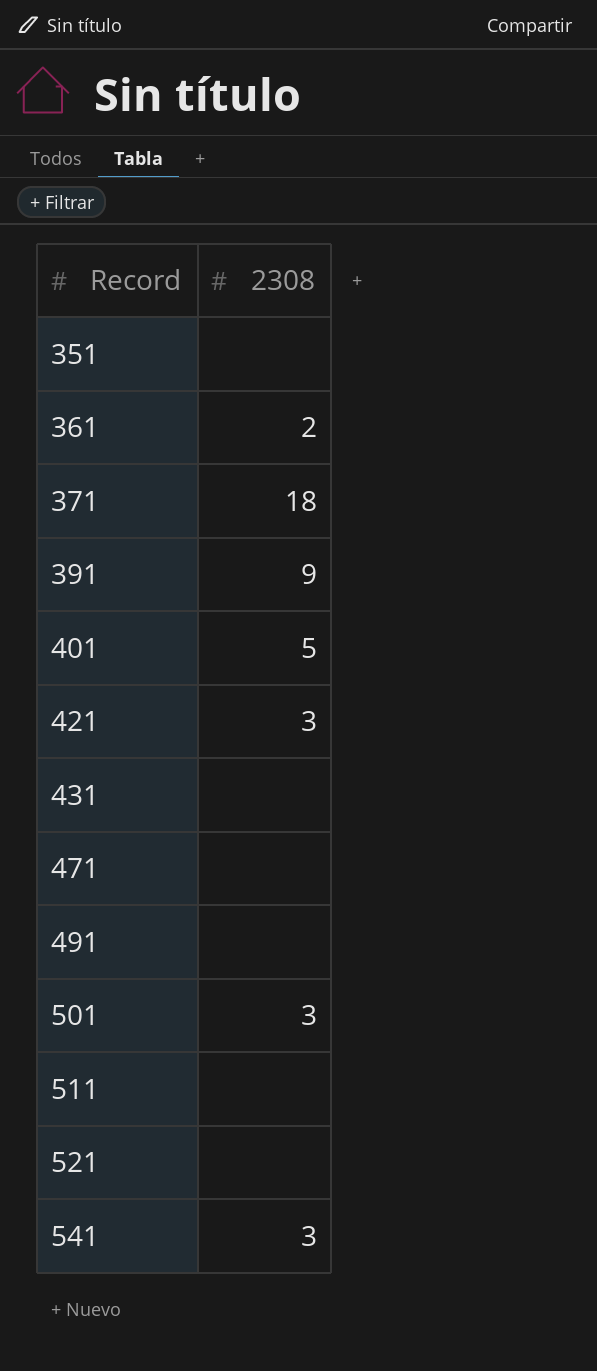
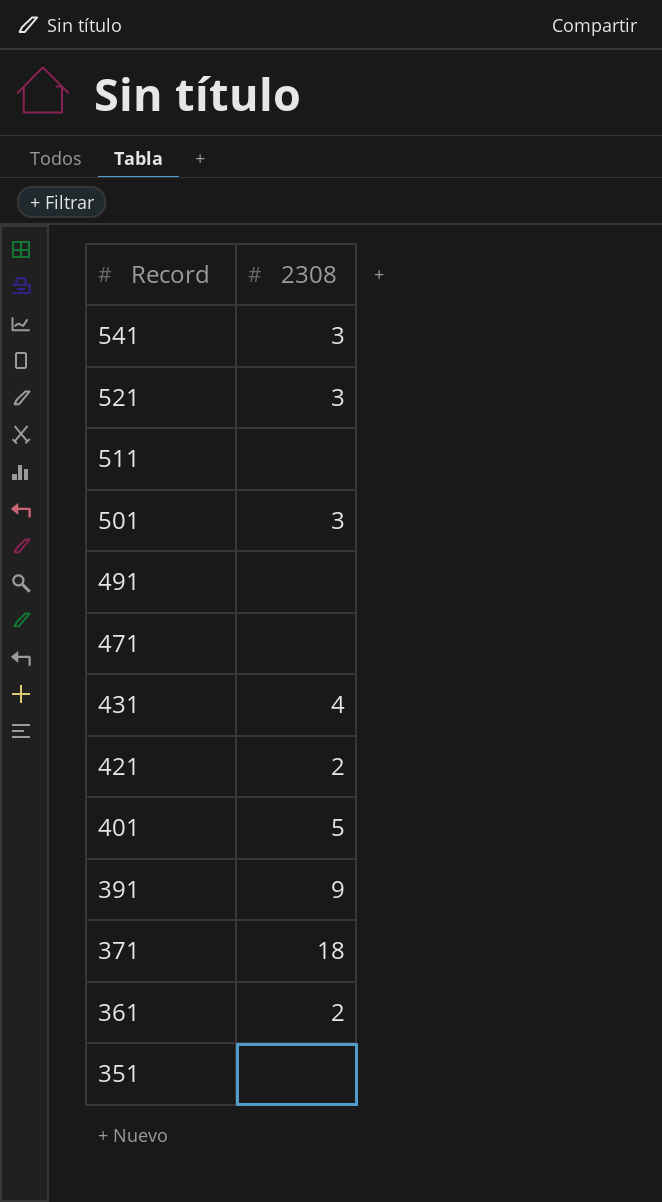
row order: Record ascending -> Record descending
521 | 2308: none -> 3
431 | 2308: none -> 4
421 | 2308: 3 -> 2

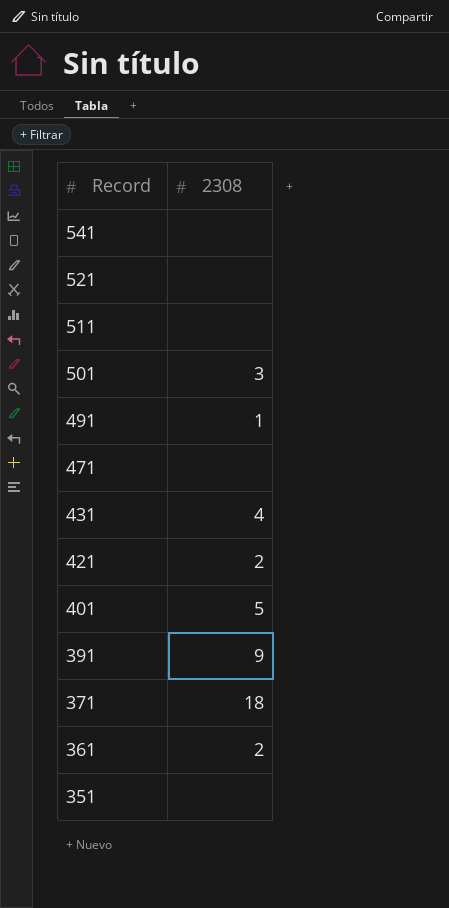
541 | 2308: 3 -> none
521 | 2308: 3 -> none
491 | 2308: none -> 1

